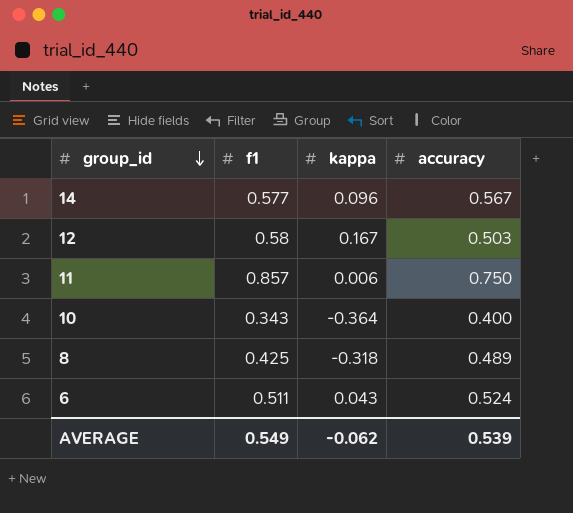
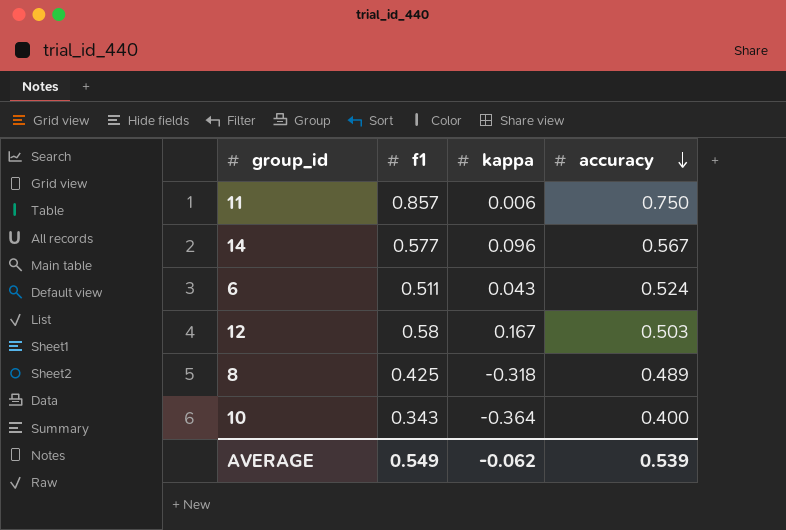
row order: group_id descending -> accuracy descending

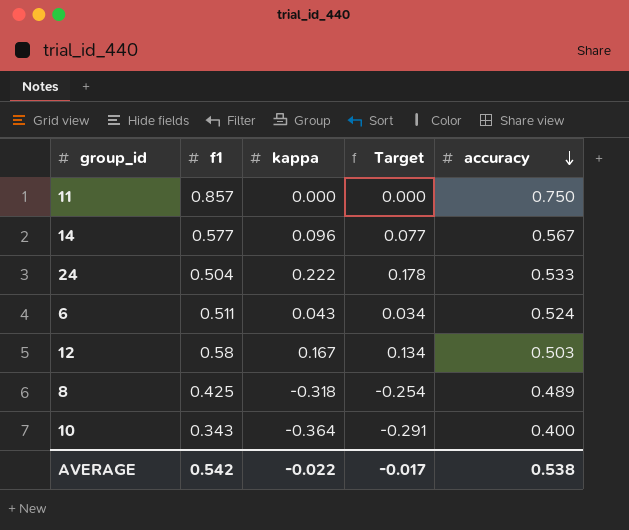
column Target | formula: none -> [kappa] * 0.8
11 | kappa: 0.006 -> 0.000
row 24: none -> 0.504 | 0.222 | 0.178 | 0.533
AVERAGE | f1: 0.549 -> 0.542
AVERAGE | kappa: -0.062 -> -0.022
AVERAGE | accuracy: 0.539 -> 0.538

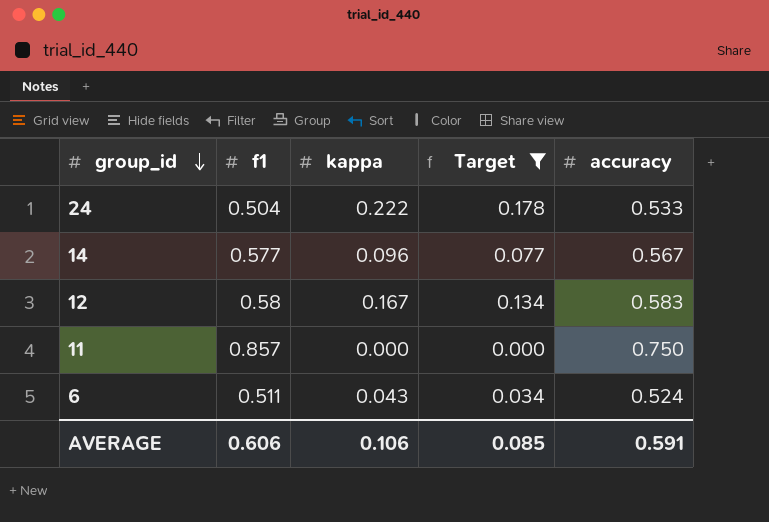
filter: none -> Target >= 0.000
row order: accuracy descending -> group_id descending
12 | accuracy: 0.503 -> 0.583
AVERAGE | f1: 0.542 -> 0.606
AVERAGE | kappa: -0.022 -> 0.106
AVERAGE | Target: -0.017 -> 0.085
AVERAGE | accuracy: 0.538 -> 0.591

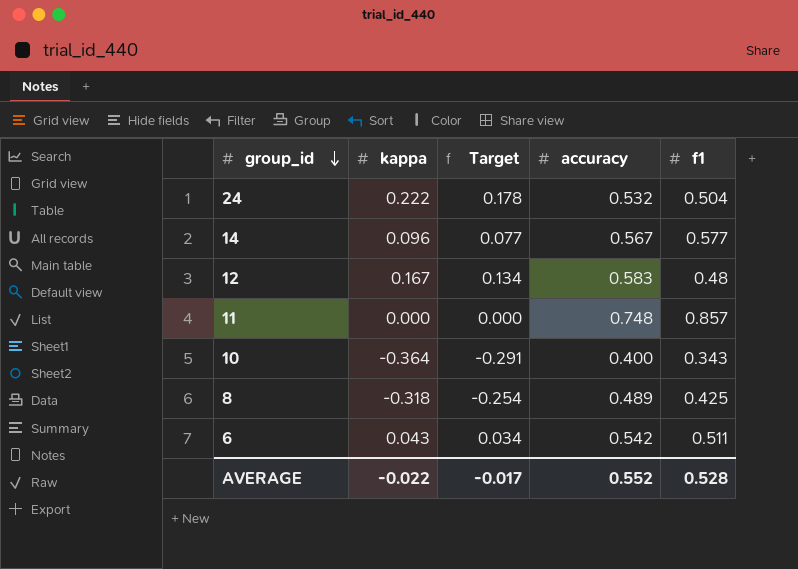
filter: Target >= 0.000 -> none
column f1 | position: 2 -> 5
24 | accuracy: 0.533 -> 0.532
12 | f1: 0.58 -> 0.48
11 | accuracy: 0.750 -> 0.748
6 | accuracy: 0.524 -> 0.542
AVERAGE | kappa: 0.106 -> -0.022
AVERAGE | Target: 0.085 -> -0.017
AVERAGE | accuracy: 0.591 -> 0.552
AVERAGE | f1: 0.606 -> 0.528

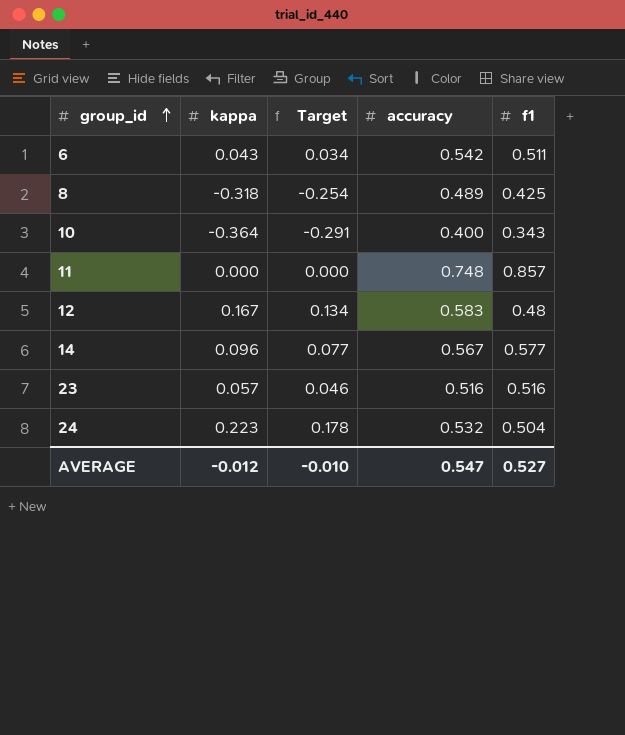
row order: group_id descending -> group_id ascending
row 23: none -> 0.057 | 0.046 | 0.516 | 0.516
24 | kappa: 0.222 -> 0.223
AVERAGE | kappa: -0.022 -> -0.012
AVERAGE | Target: -0.017 -> -0.010
AVERAGE | accuracy: 0.552 -> 0.547
AVERAGE | f1: 0.528 -> 0.527

